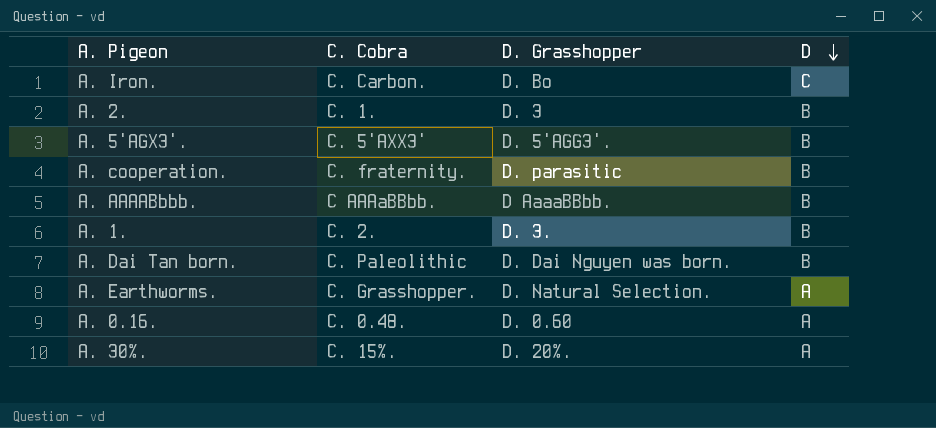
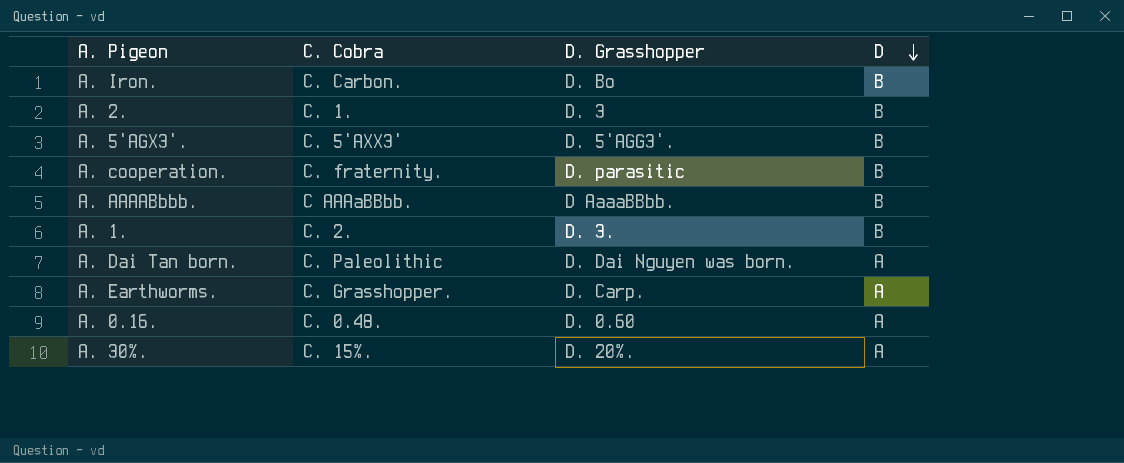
A. Iron. | D: C -> B
A. Dai Tan born. | D: B -> A
A. Earthworms. | D. Grasshopper: D. Natural Selection. -> D. Carp.

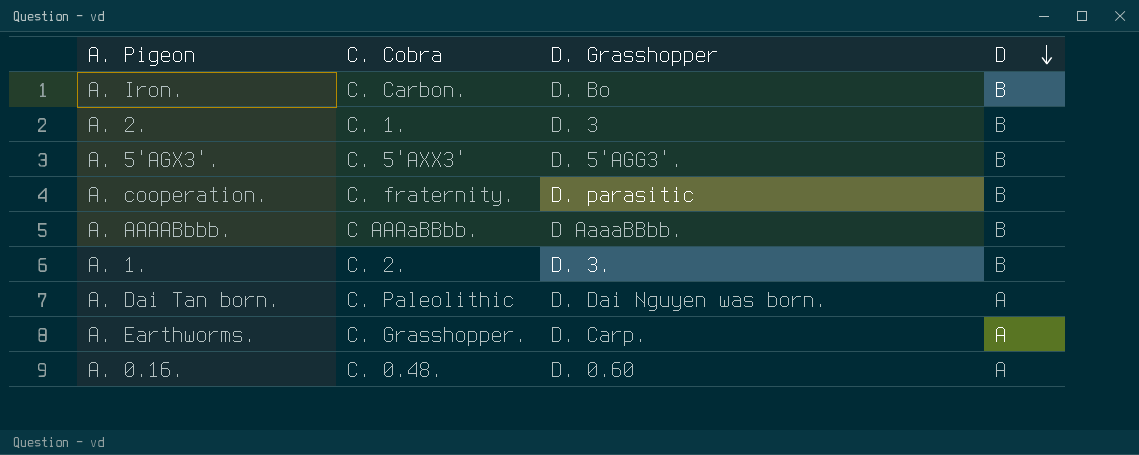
row A. 30%.: C. 15%. | D. 20%. | A -> none

